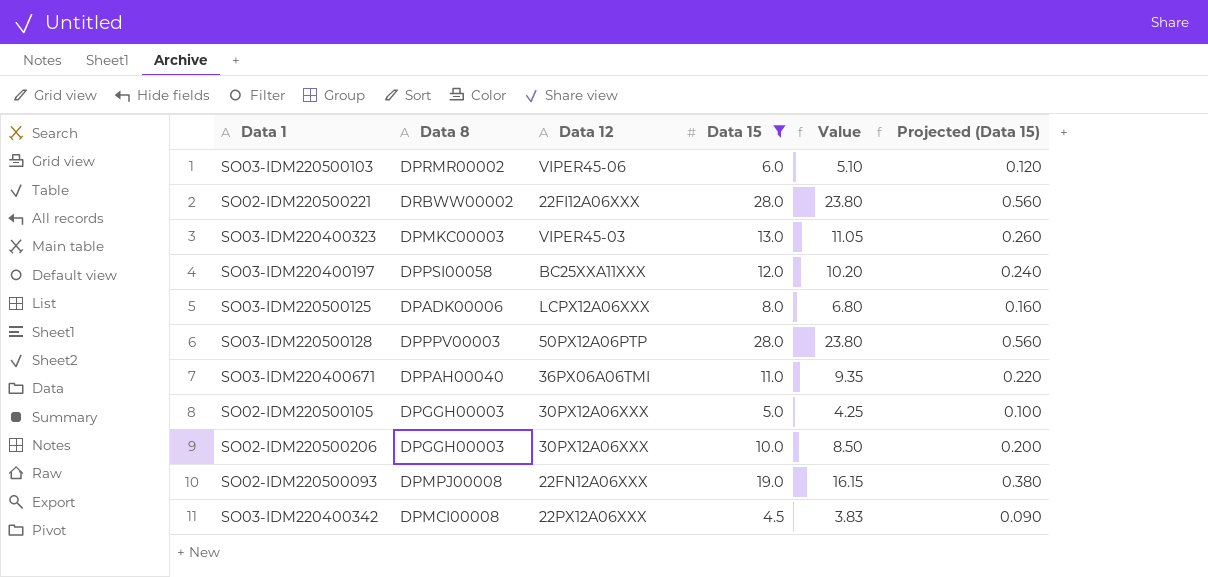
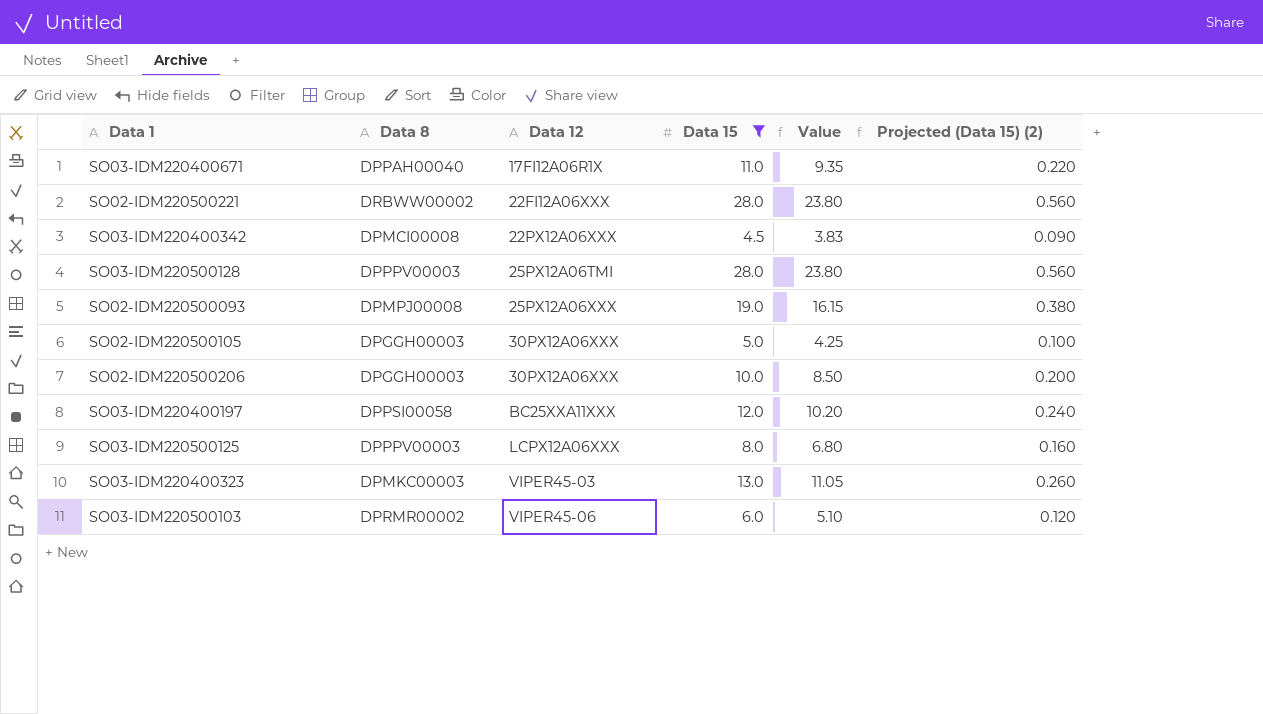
row order: none -> Data 12 ascending
column name: Projected (Data 15) -> Projected (Data 15) (2)
SO03-IDM220400671 | Data 12: 36PX06A06TMI -> 17FI12A06R1X
SO03-IDM220500128 | Data 12: 50PX12A06PTP -> 25PX12A06TMI
SO02-IDM220500093 | Data 12: 22FN12A06XXX -> 25PX12A06XXX
SO03-IDM220500125 | Data 8: DPADK00006 -> DPPPV00003

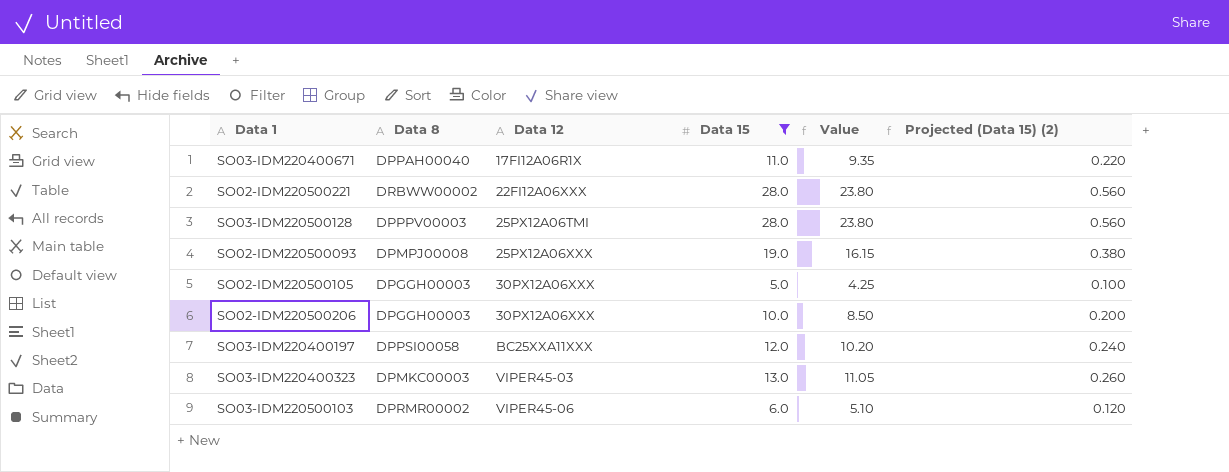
row SO03-IDM220400342: DPMCI00008 | 22PX12A06XXX | 4.5 | 3.83 | 0.090 -> none
row SO03-IDM220500125: DPPPV00003 | LCPX12A06XXX | 8.0 | 6.80 | 0.160 -> none

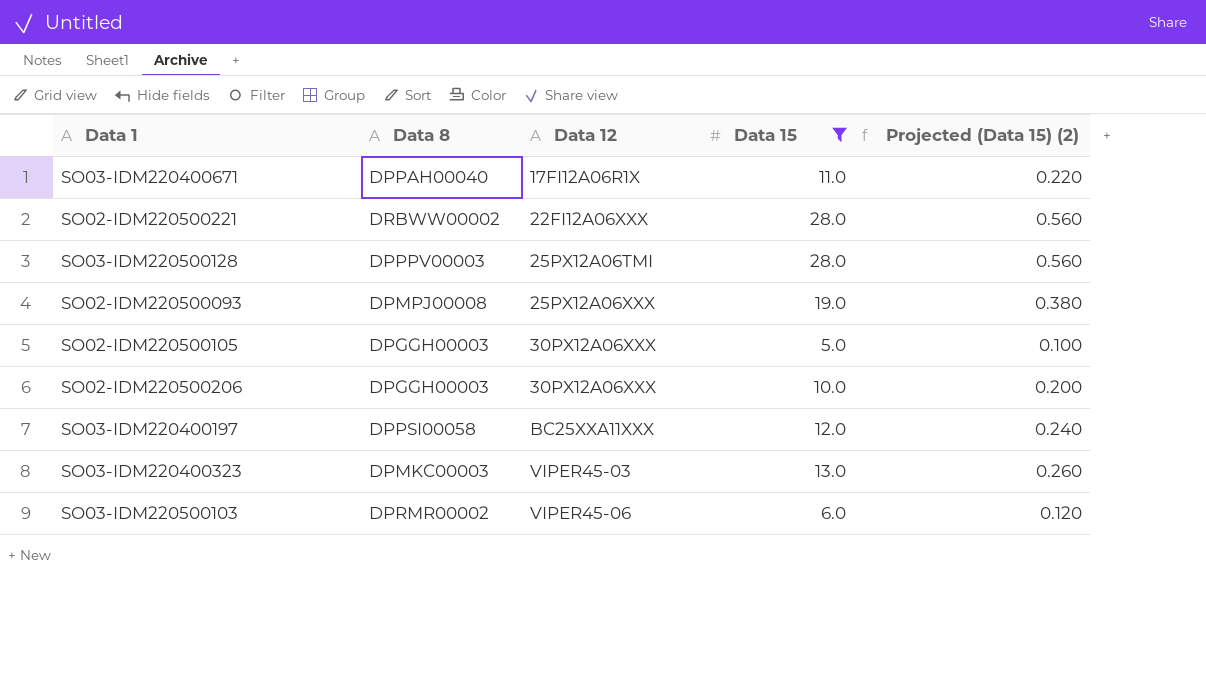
column Value | formula: [Data 15] * 0.85 -> none

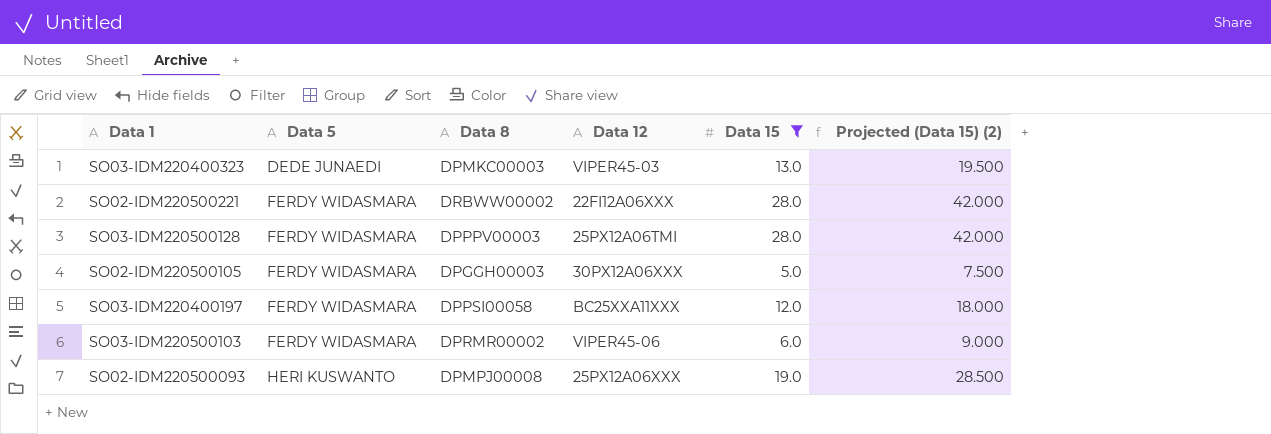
row order: Data 12 ascending -> Data 5 ascending
column Data 5 | position: none -> 2
column Projected (Data 15) (2) | formula: [Data 15] * 0.02 -> [Data 15] * 1.5
row SO03-IDM220400671: DPPAH00040 | 17FI12A06R1X | 11.0 | 0.220 -> none
row SO02-IDM220500206: DPGGH00003 | 30PX12A06XXX | 10.0 | 0.200 -> none

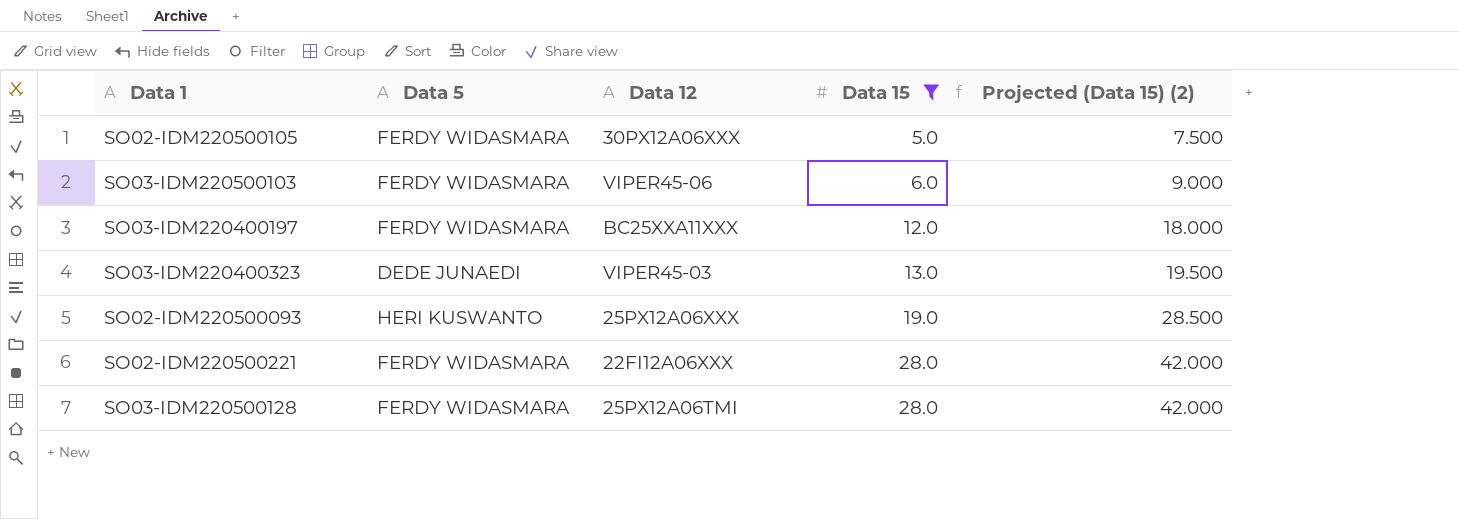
row order: Data 5 ascending -> Data 15 ascending
column Data 8 | position: 3 -> none

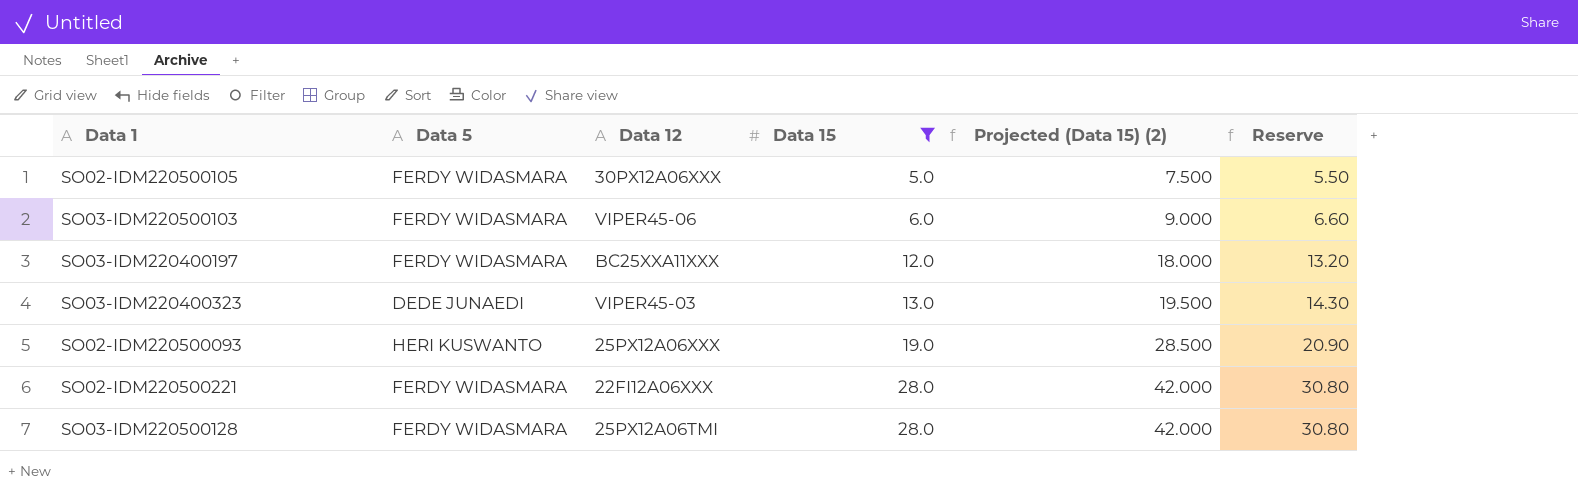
column Reserve | formula: none -> [Data 15] * 1.1

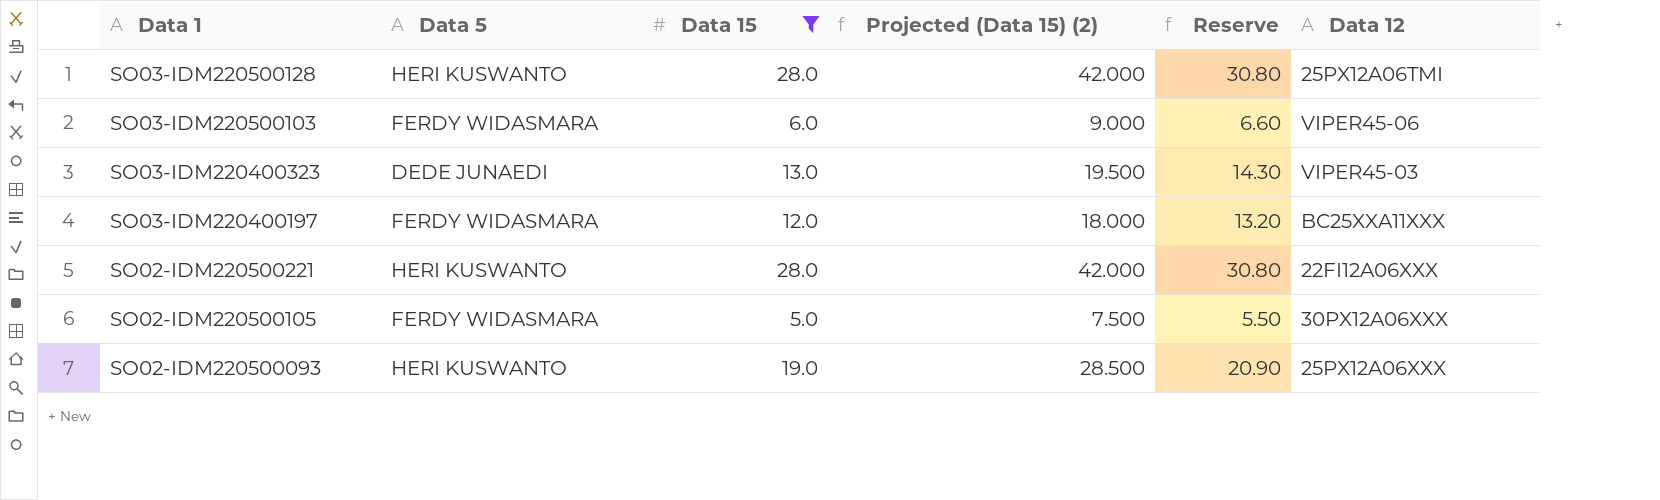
row order: Data 15 ascending -> Data 1 descending
column Data 12 | position: 3 -> 6
SO03-IDM220500128 | Data 5: FERDY WIDASMARA -> HERI KUSWANTO
SO02-IDM220500221 | Data 5: FERDY WIDASMARA -> HERI KUSWANTO

